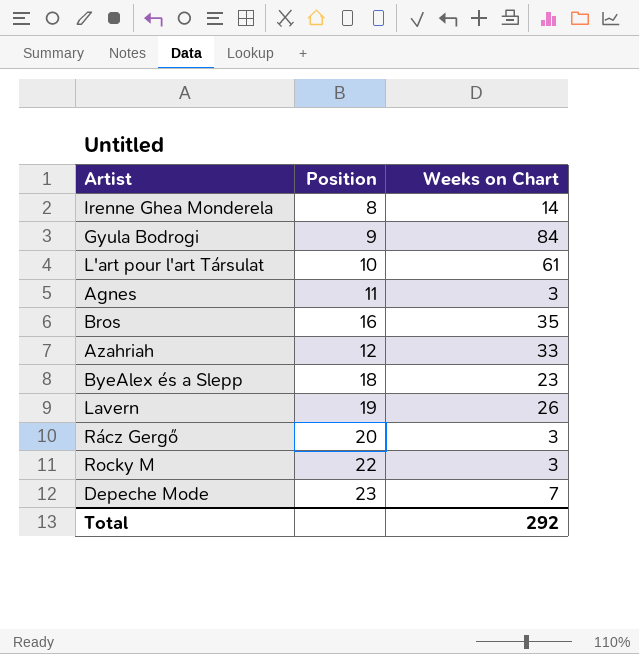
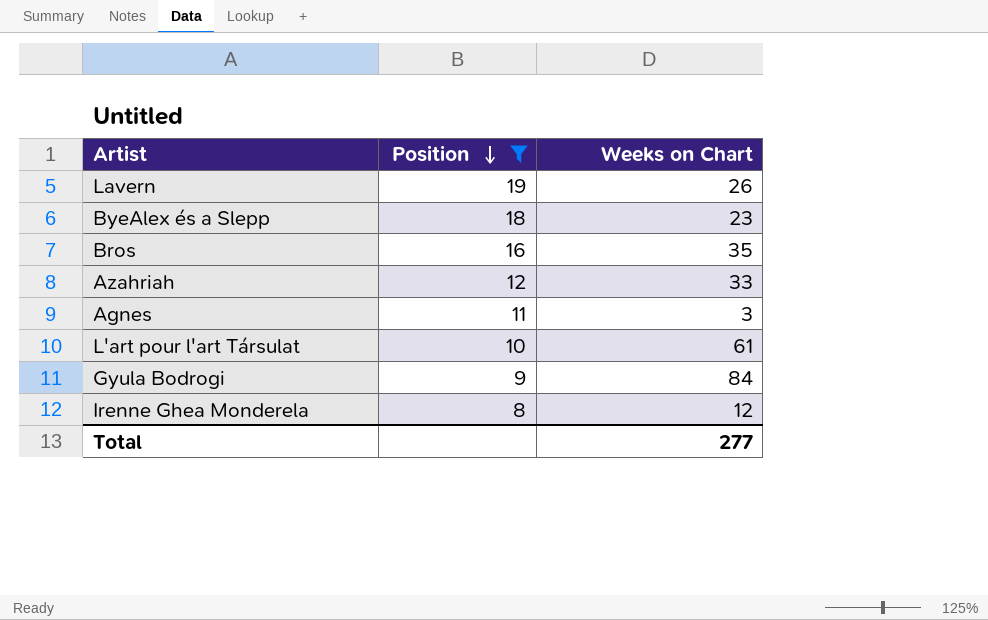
filter: none -> Position <= 19
row order: none -> Position descending
Irenne Ghea Monderela | Weeks on Chart: 14 -> 12
Total | Weeks on Chart: 292 -> 277

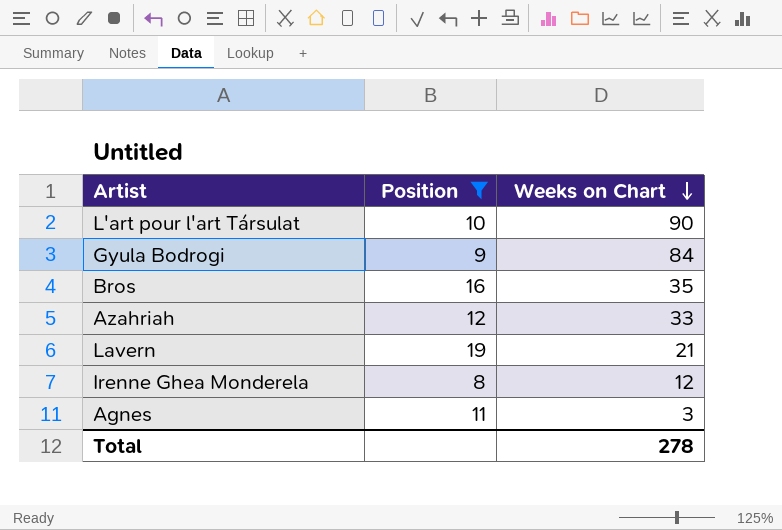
row order: Position descending -> Weeks on Chart descending
row ByeAlex és a Slepp: 18 | 23 -> none
L'art pour l'art Társulat | Weeks on Chart: 61 -> 90
Lavern | Weeks on Chart: 26 -> 21
Total | Weeks on Chart: 277 -> 278

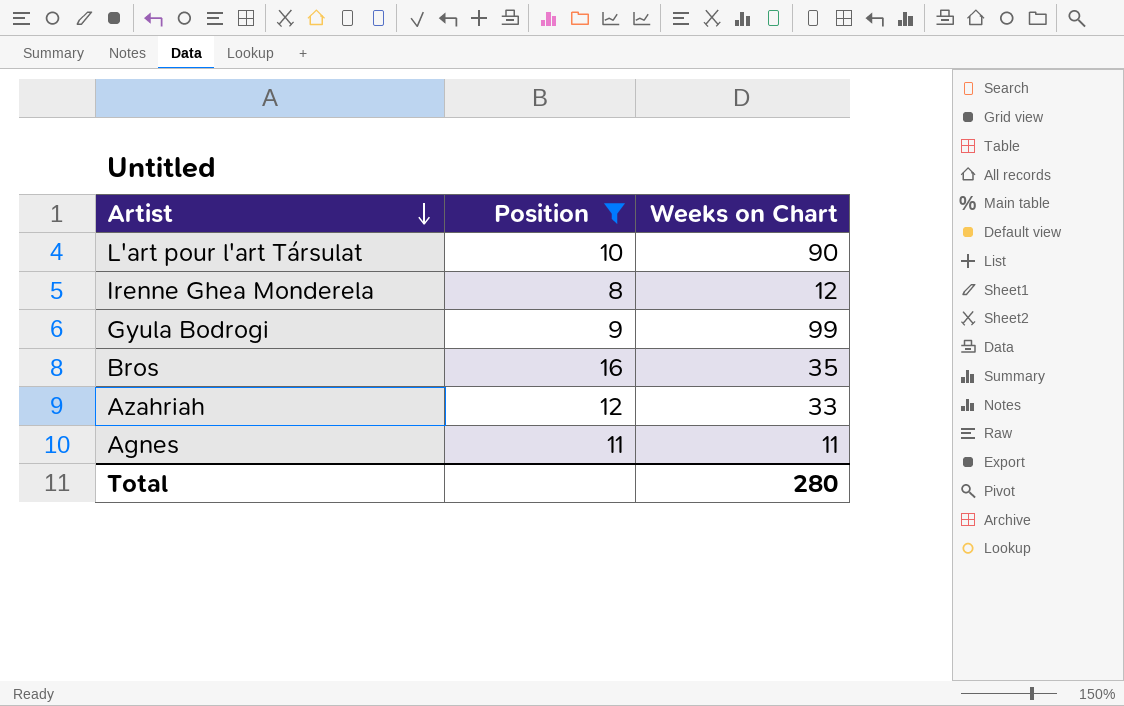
row order: Weeks on Chart descending -> Artist descending
row Lavern: 19 | 21 -> none
Gyula Bodrogi | Weeks on Chart: 84 -> 99
Agnes | Weeks on Chart: 3 -> 11
Total | Weeks on Chart: 278 -> 280

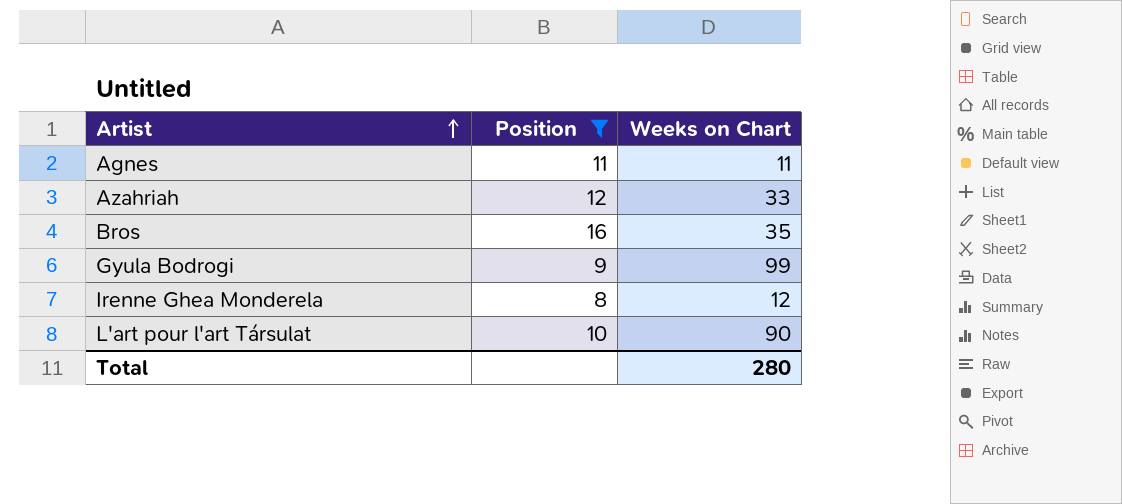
row order: Artist descending -> Artist ascending

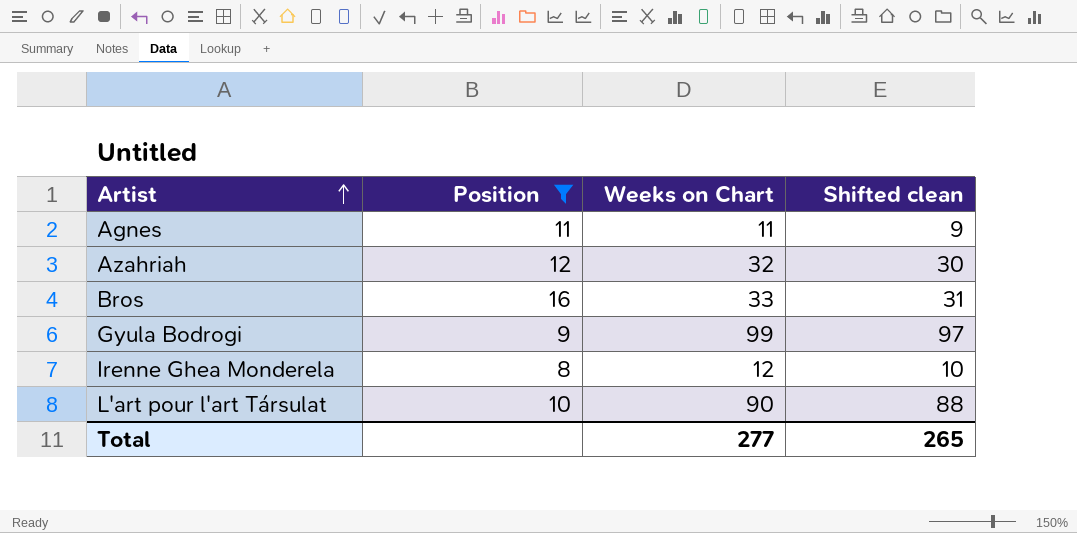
column Shifted clean | formula: none -> [Weeks on Chart] - 2
Azahriah | Weeks on Chart: 33 -> 32
Bros | Weeks on Chart: 35 -> 33
Total | Weeks on Chart: 280 -> 277

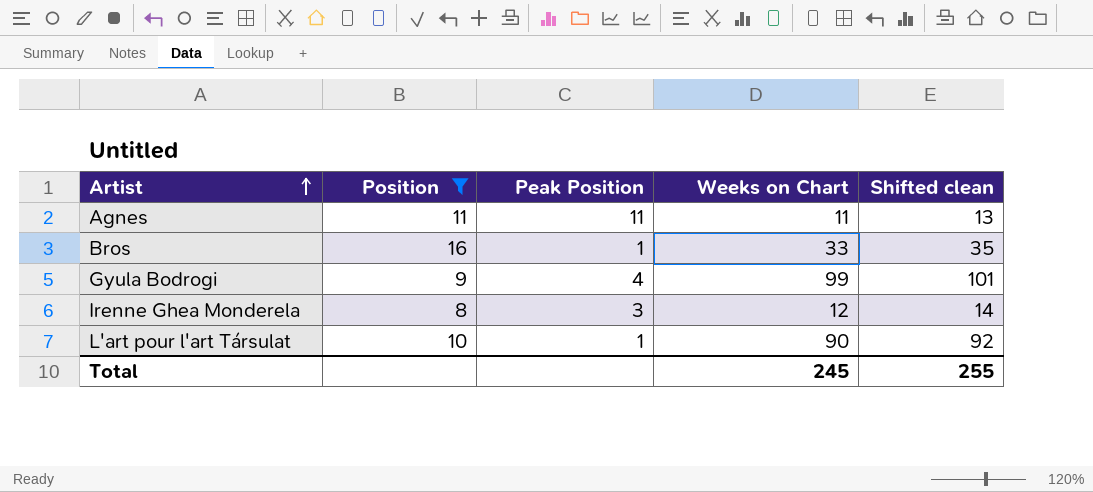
column Peak Position | position: none -> 3
column Shifted clean | formula: [Weeks on Chart] - 2 -> [Weeks on Chart] + 2
row Azahriah: 12 | 32 | 30 -> none
Total | Weeks on Chart: 277 -> 245
Total | Shifted clean: 265 -> 255

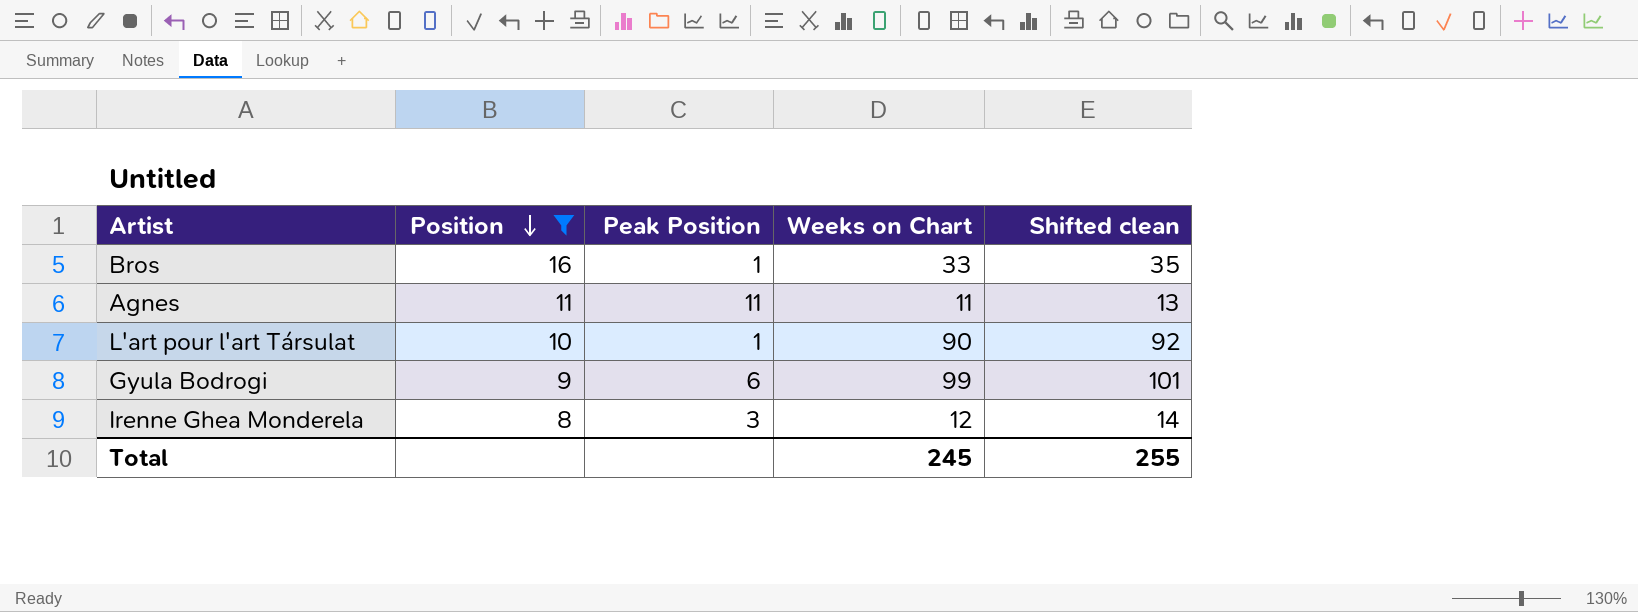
row order: Artist ascending -> Position descending
Gyula Bodrogi | Peak Position: 4 -> 6

